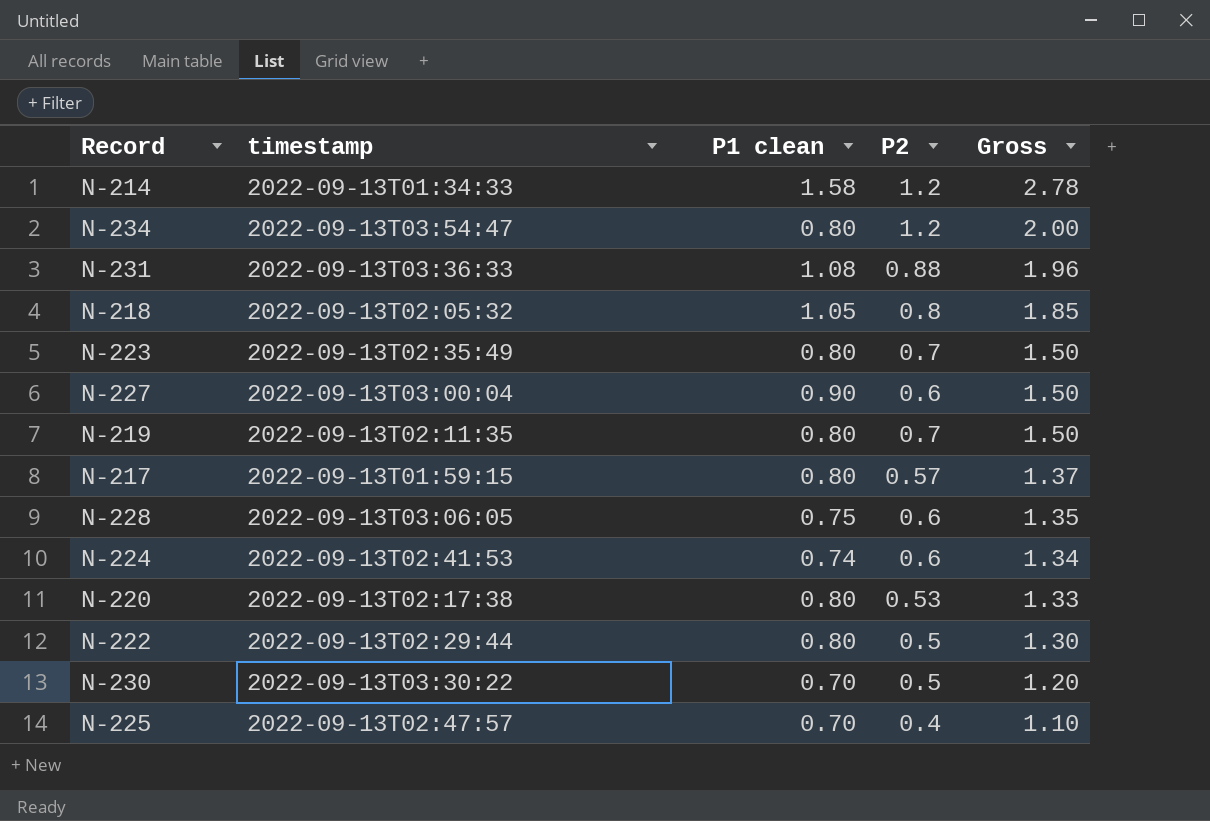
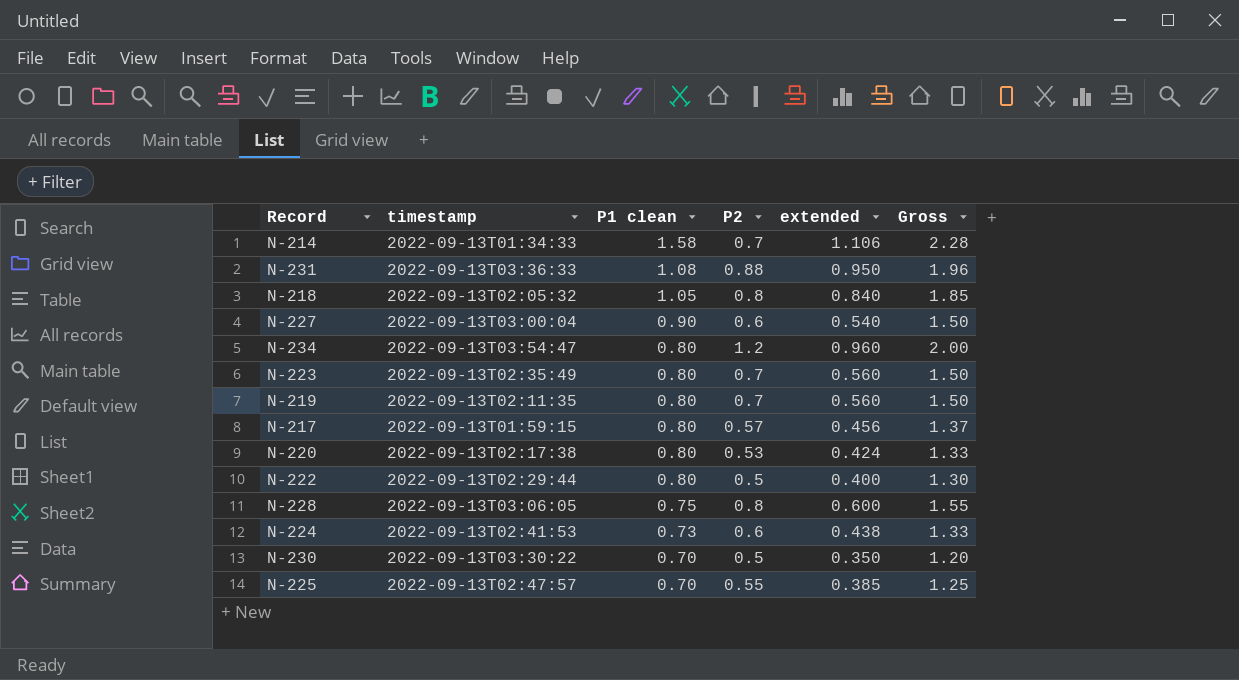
row order: Gross descending -> P1 clean descending
column extended | formula: none -> [P1 clean] * [P2]
N-214 | P2: 1.2 -> 0.7
N-214 | Gross: 2.78 -> 2.28
N-228 | P2: 0.6 -> 0.8
N-228 | Gross: 1.35 -> 1.55
N-224 | P1 clean: 0.74 -> 0.73
N-224 | Gross: 1.34 -> 1.33
N-225 | P2: 0.4 -> 0.55
N-225 | Gross: 1.10 -> 1.25

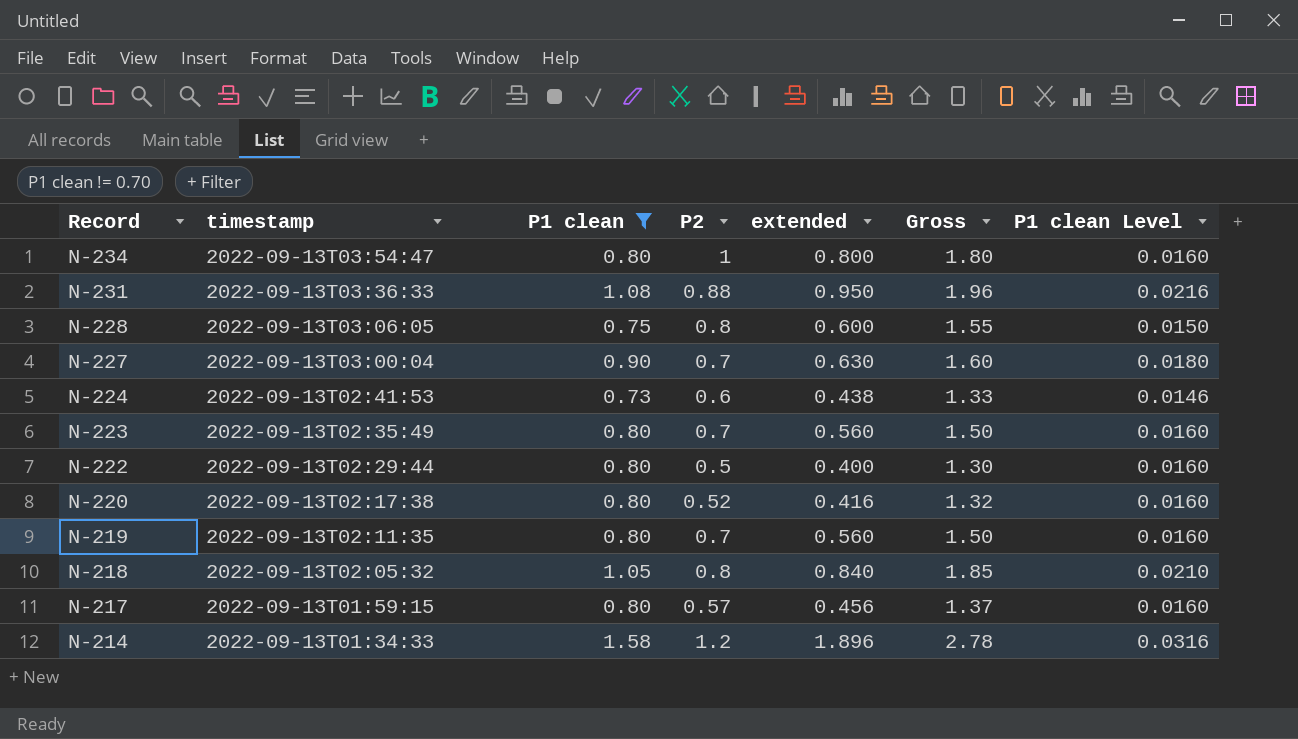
filter: none -> P1 clean != 0.70
row order: P1 clean descending -> Record descending
column P1 clean Level | formula: none -> [P1 clean] * 0.02
N-234 | P2: 1.2 -> 1
N-234 | extended: 0.960 -> 0.800
N-234 | Gross: 2.00 -> 1.80
N-227 | P2: 0.6 -> 0.7
N-227 | extended: 0.540 -> 0.630
N-227 | Gross: 1.50 -> 1.60
N-220 | P2: 0.53 -> 0.52
N-220 | extended: 0.424 -> 0.416
N-220 | Gross: 1.33 -> 1.32
N-214 | P2: 0.7 -> 1.2
N-214 | extended: 1.106 -> 1.896
N-214 | Gross: 2.28 -> 2.78

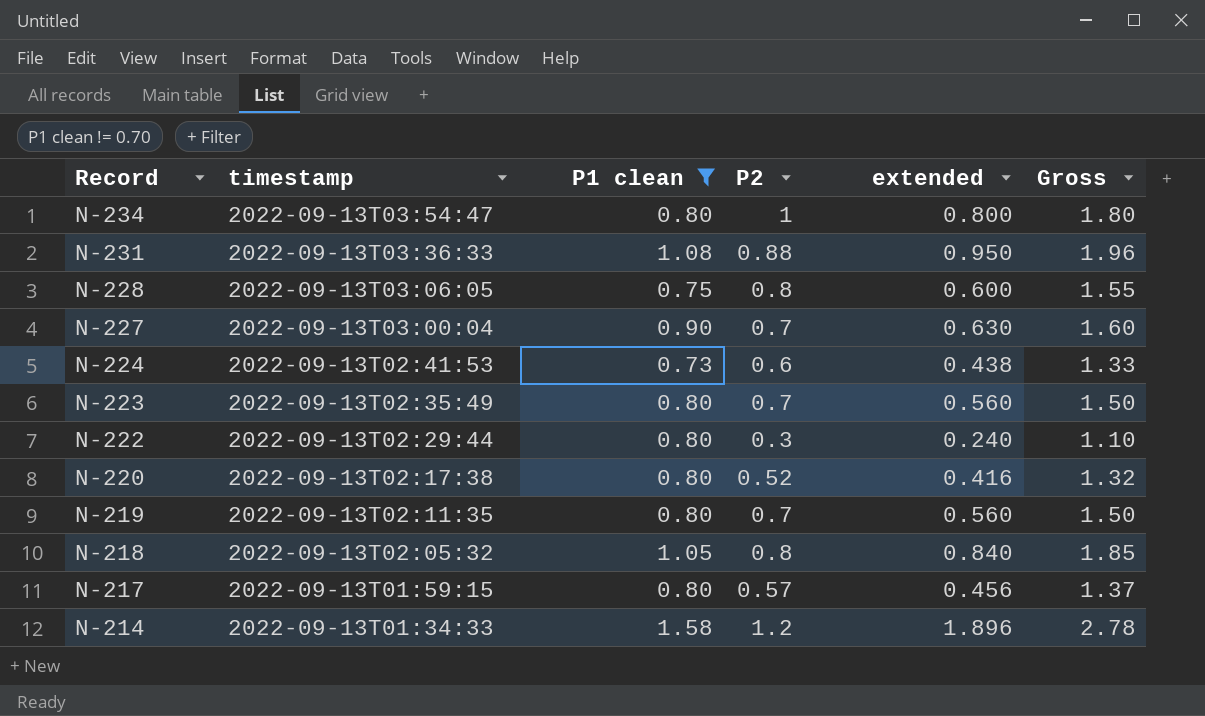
column P1 clean Level | formula: [P1 clean] * 0.02 -> none
N-222 | P2: 0.5 -> 0.3
N-222 | extended: 0.400 -> 0.240
N-222 | Gross: 1.30 -> 1.10

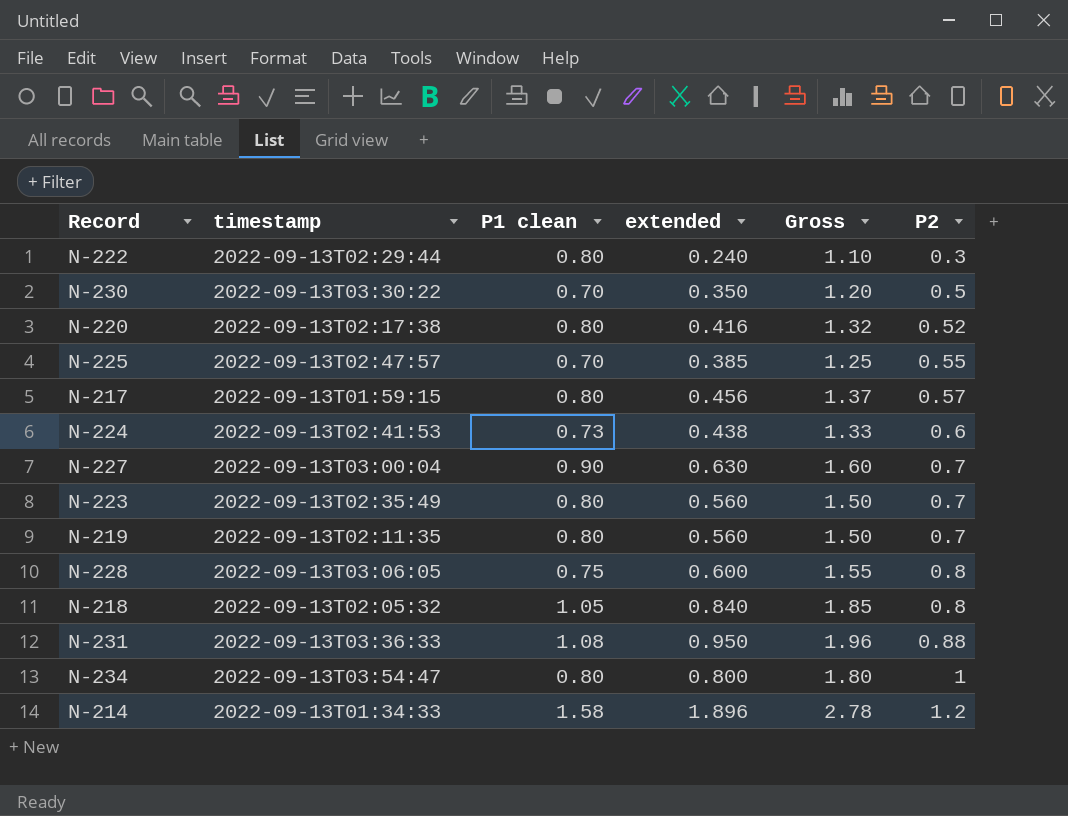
filter: P1 clean != 0.70 -> none
row order: Record descending -> P2 ascending
column P2 | position: 4 -> 6

